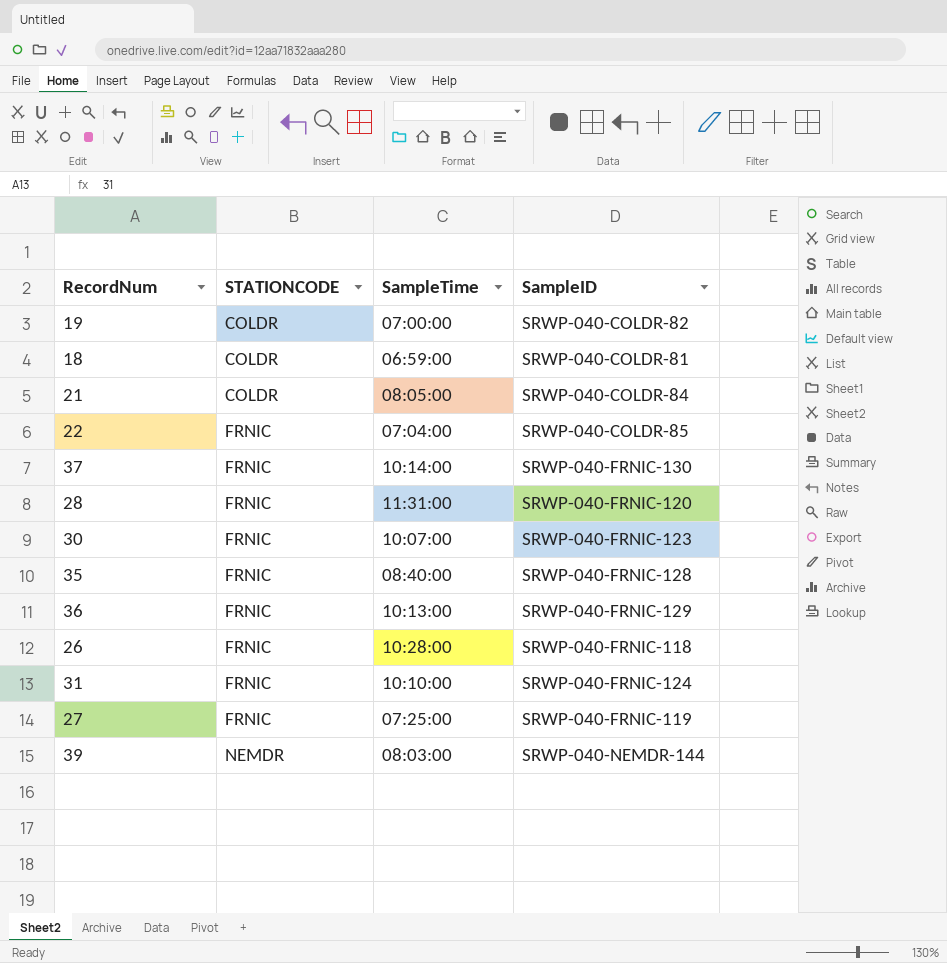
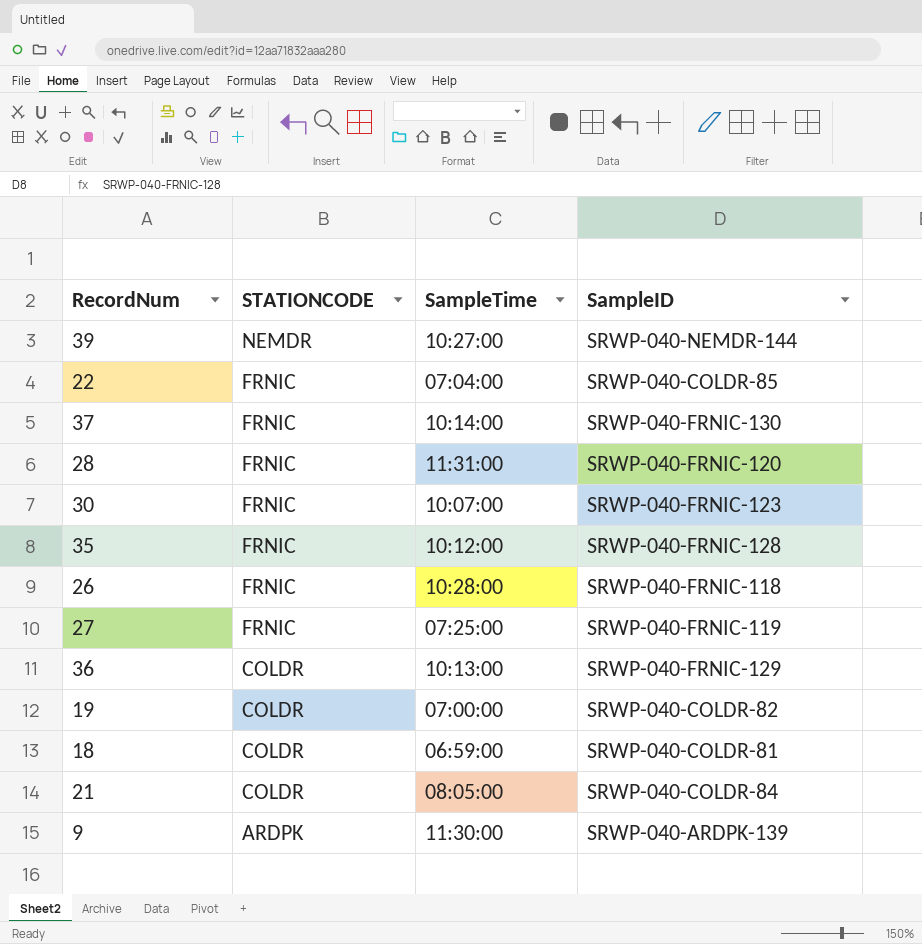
row order: STATIONCODE ascending -> STATIONCODE descending
row 31: FRNIC | 10:10:00 | SRWP-040-FRNIC-124 -> none
39 | SampleTime: 08:03:00 -> 10:27:00
35 | SampleTime: 08:40:00 -> 10:12:00
36 | STATIONCODE: FRNIC -> COLDR
row 9: none -> ARDPK | 11:30:00 | SRWP-040-ARDPK-139

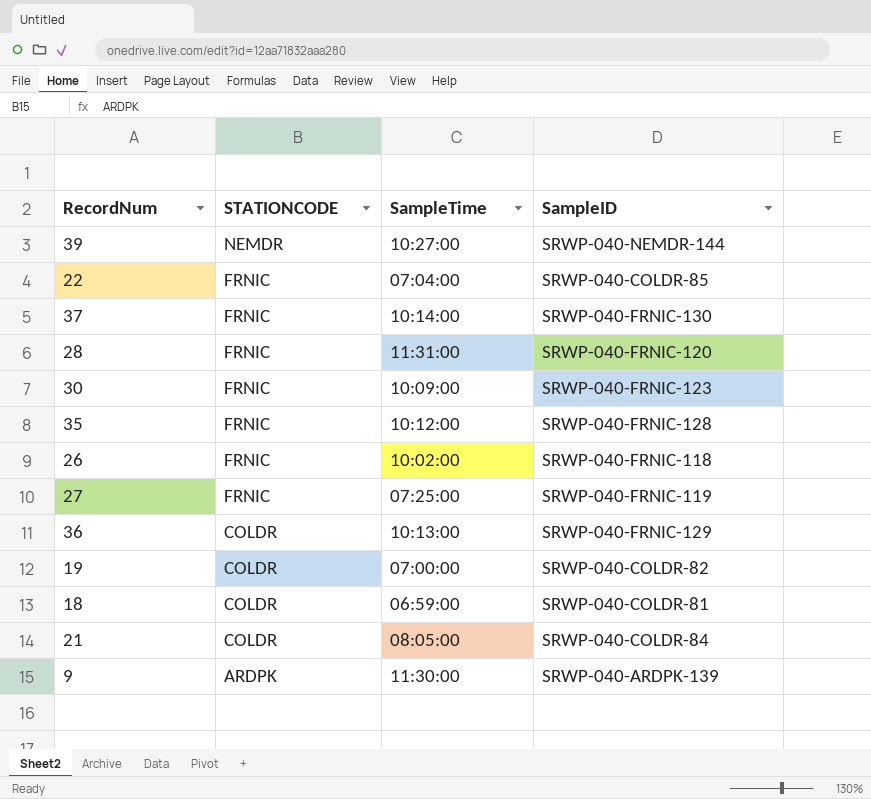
30 | SampleTime: 10:07:00 -> 10:09:00
26 | SampleTime: 10:28:00 -> 10:02:00

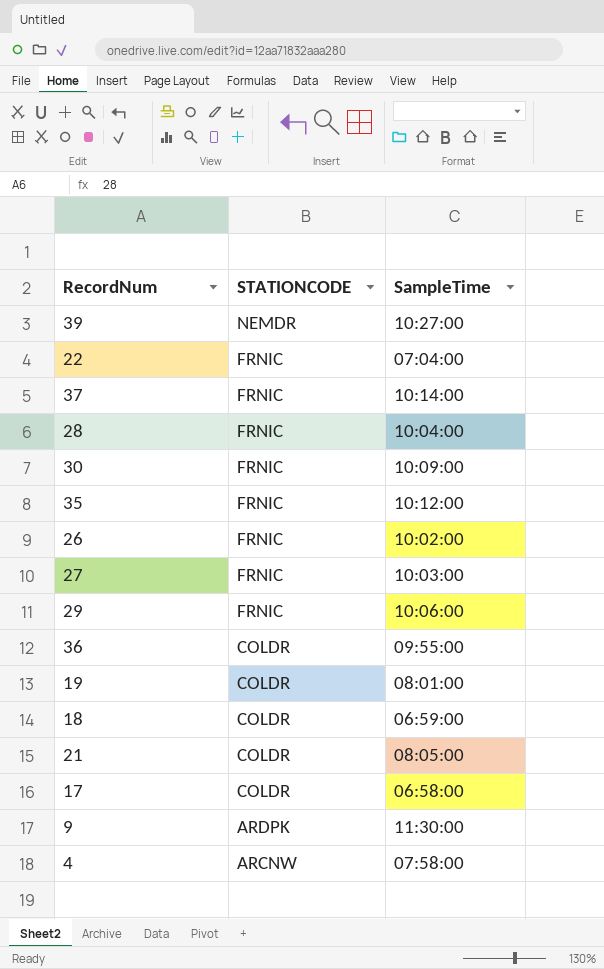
column SampleID | position: 4 -> none
28 | SampleTime: 11:31:00 -> 10:04:00
27 | SampleTime: 07:25:00 -> 10:03:00
row 29: none -> FRNIC | 10:06:00
36 | SampleTime: 10:13:00 -> 09:55:00
19 | SampleTime: 07:00:00 -> 08:01:00
row 17: none -> COLDR | 06:58:00
row 4: none -> ARCNW | 07:58:00

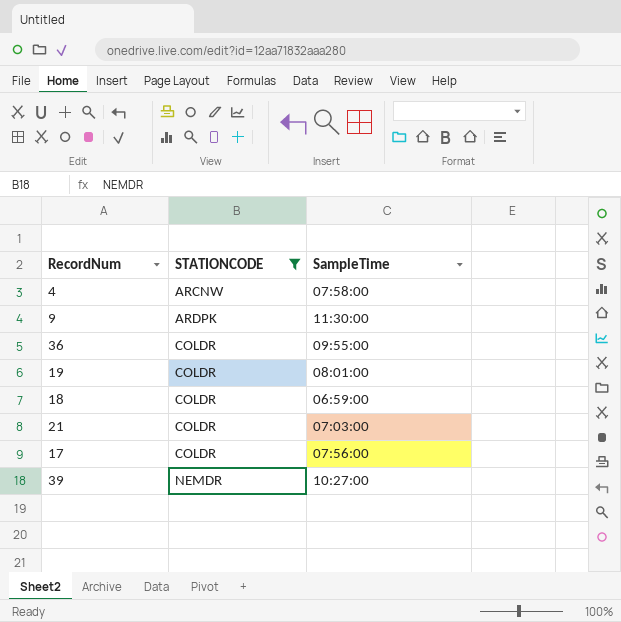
filter: none -> STATIONCODE != FRNIC
row order: STATIONCODE descending -> STATIONCODE ascending
21 | SampleTime: 08:05:00 -> 07:03:00
17 | SampleTime: 06:58:00 -> 07:56:00

